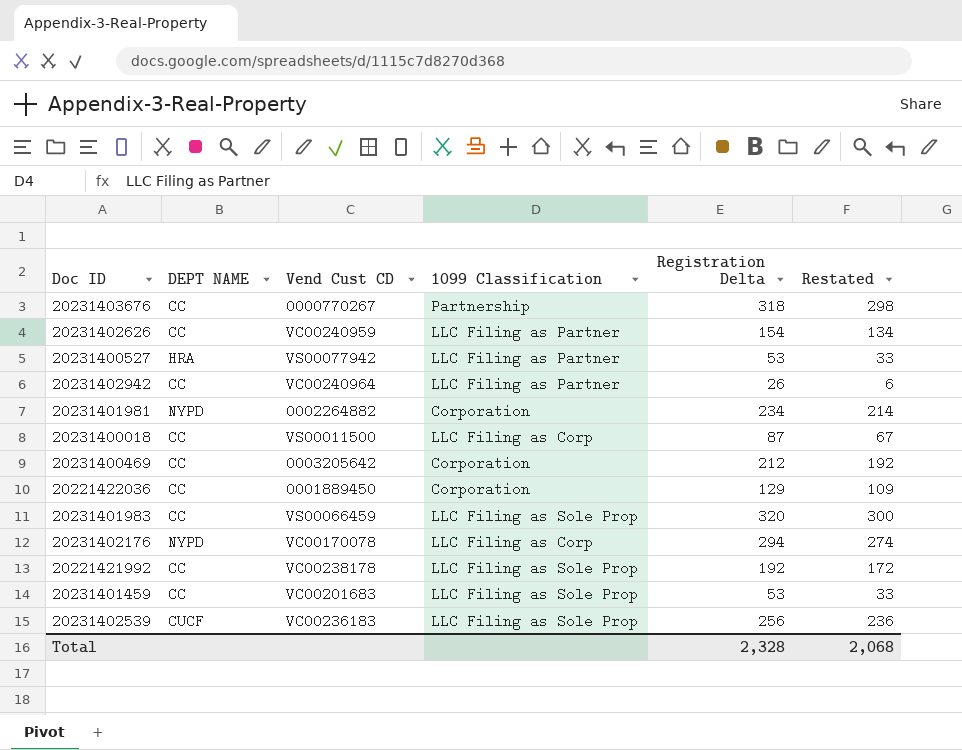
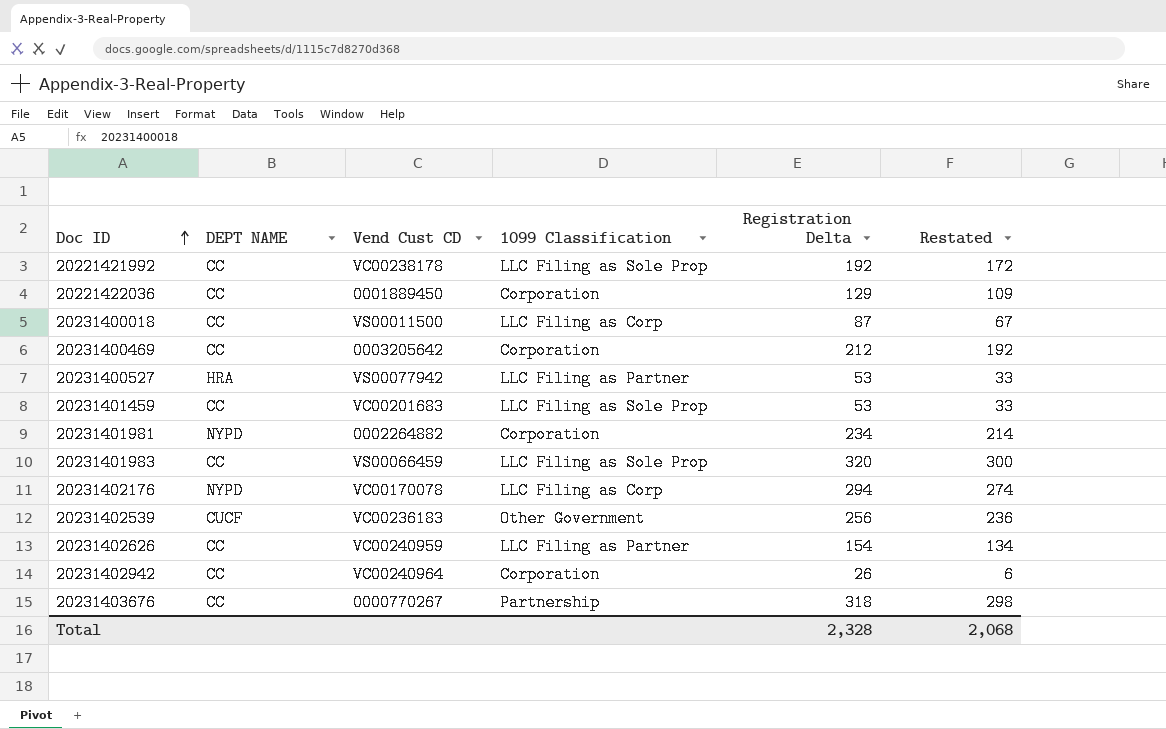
row order: none -> Doc ID ascending
20231402539 | 1099 Classification: LLC Filing as Sole Prop -> Other Government
20231402942 | 1099 Classification: LLC Filing as Partner -> Corporation

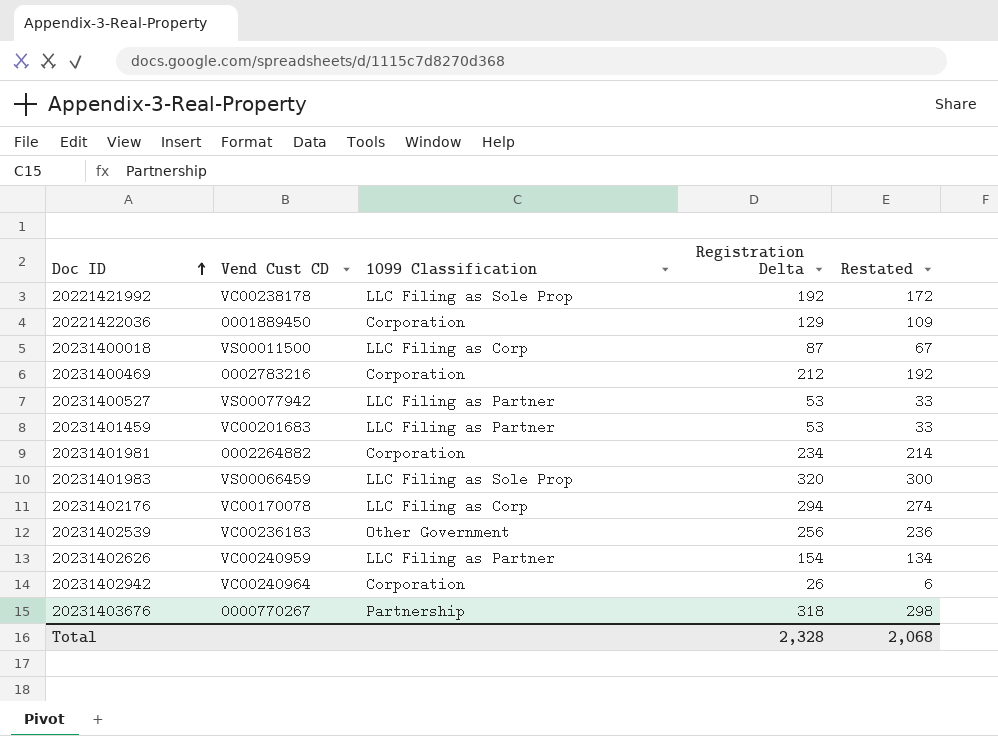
column DEPT NAME | position: 2 -> none
20231400469 | Vend Cust CD: 0003205642 -> 0002783216
20231401459 | 1099 Classification: LLC Filing as Sole Prop -> LLC Filing as Partner

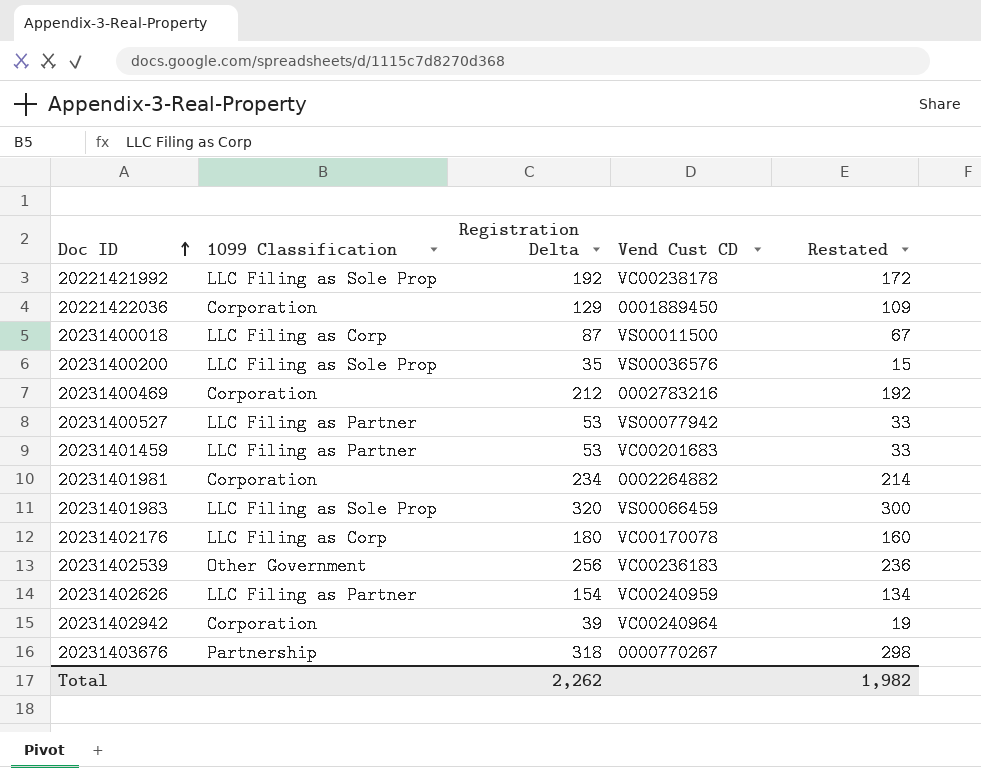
column Vend Cust CD | position: 2 -> 4
row 20231400200: none -> LLC Filing as Sole Prop | 35 | VS00036576 | 15
20231402176 | Registration Delta: 294 -> 180
20231402176 | Restated: 274 -> 160
20231402942 | Registration Delta: 26 -> 39
20231402942 | Restated: 6 -> 19
Total | Registration Delta: 2,328 -> 2,262
Total | Restated: 2,068 -> 1,982

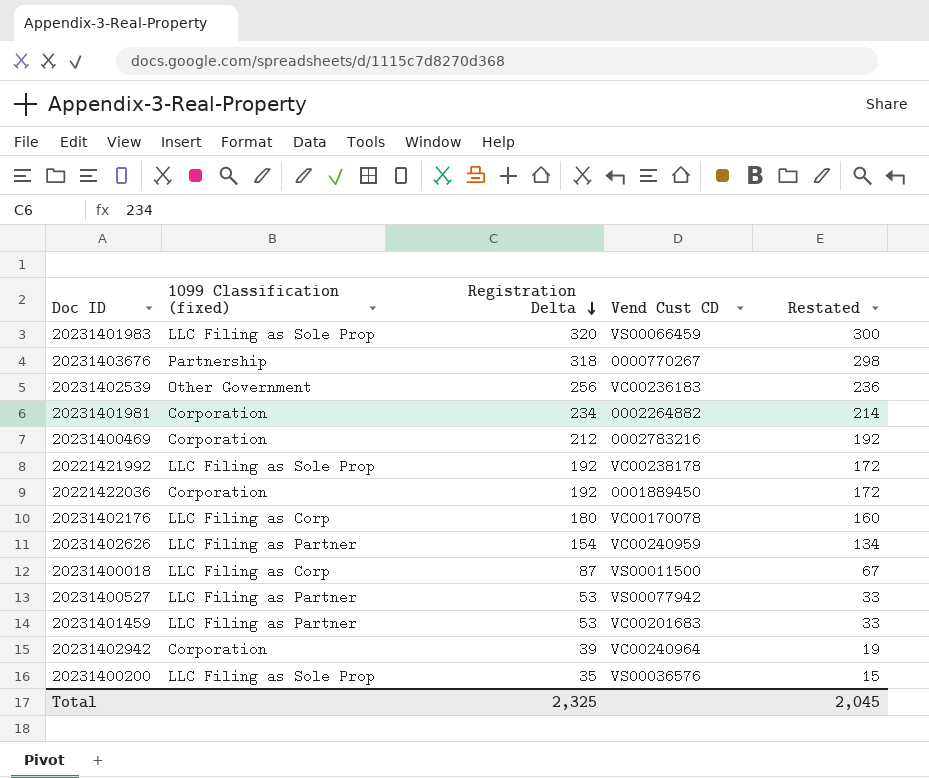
row order: Doc ID ascending -> Registration Delta descending
column name: 1099 Classification -> 1099 Classification (fixed)
20221422036 | Registration Delta: 129 -> 192
20221422036 | Restated: 109 -> 172
Total | Registration Delta: 2,262 -> 2,325
Total | Restated: 1,982 -> 2,045

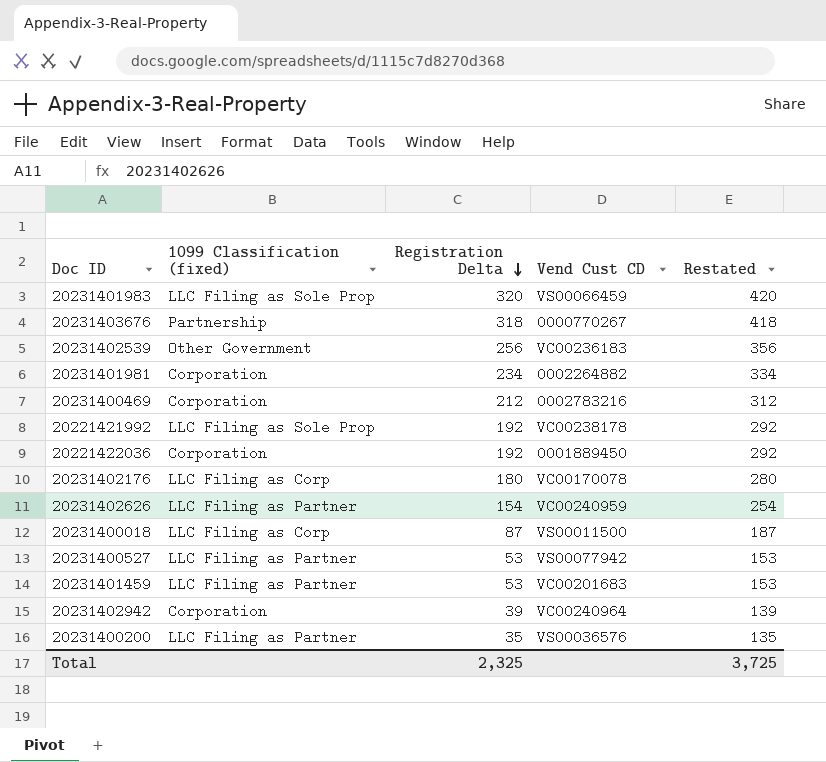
column Restated | formula: [Registration Delta] - 20 -> [Registration Delta] + 100
20231400200 | 1099 Classification (fixed): LLC Filing as Sole Prop -> LLC Filing as Partner
Total | Restated: 2,045 -> 3,725

